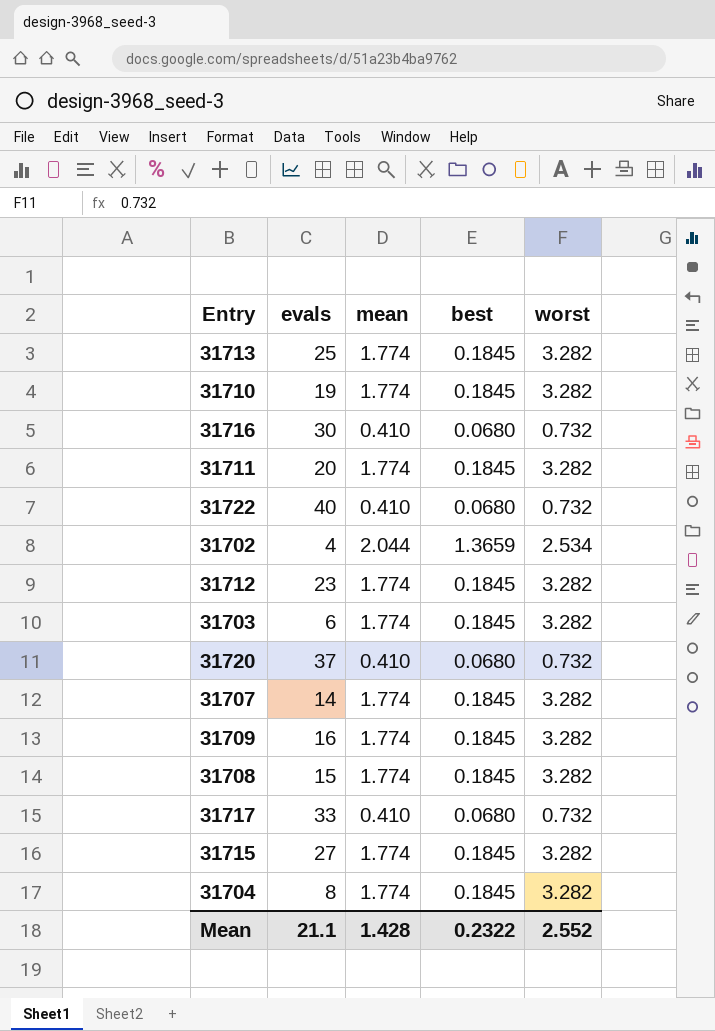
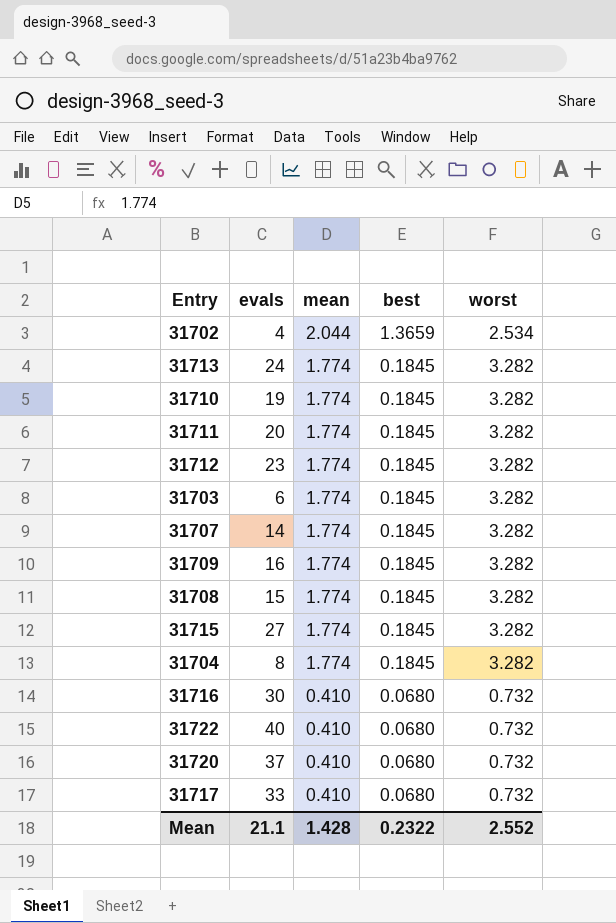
row order: none -> mean descending
31713 | evals: 25 -> 24

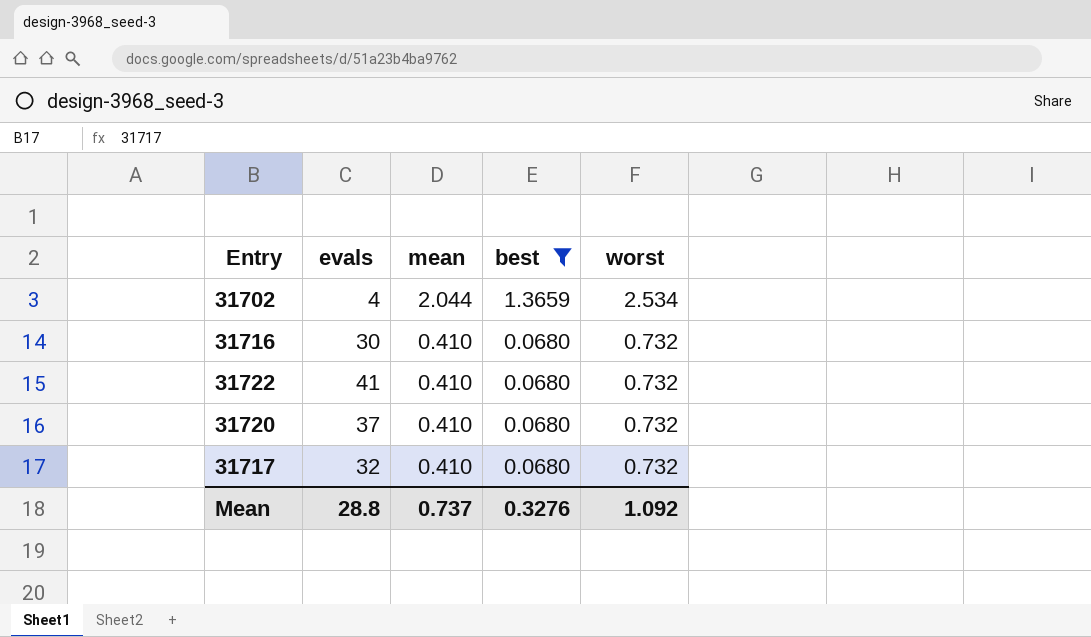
filter: none -> best != 0.1845
31722 | evals: 40 -> 41
31717 | evals: 33 -> 32
Mean | evals: 21.1 -> 28.8
Mean | mean: 1.428 -> 0.737
Mean | best: 0.2322 -> 0.3276
Mean | worst: 2.552 -> 1.092

